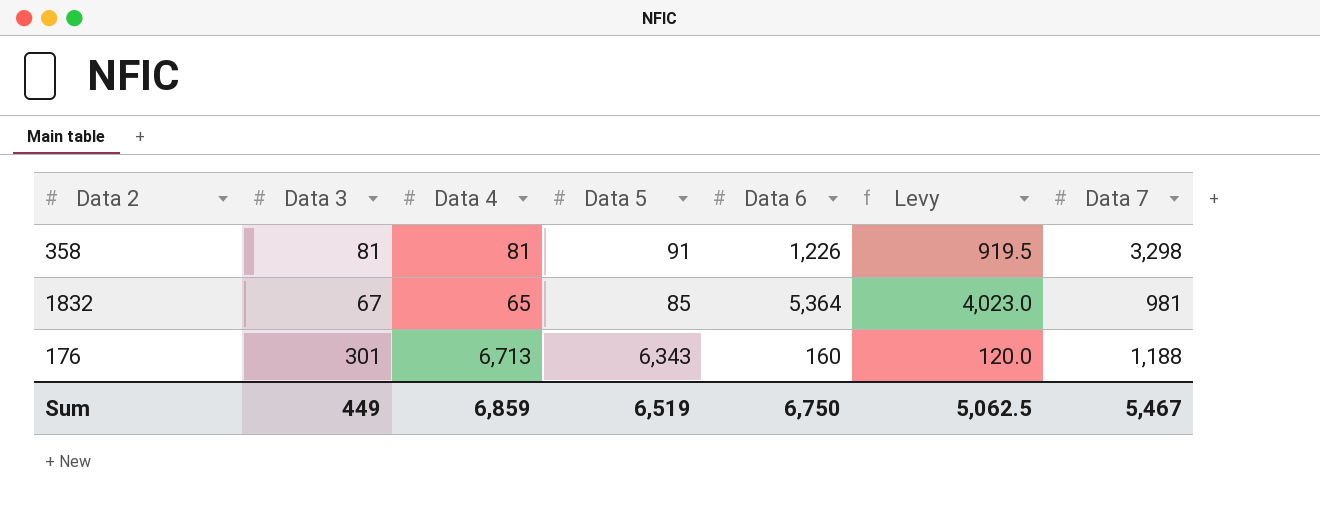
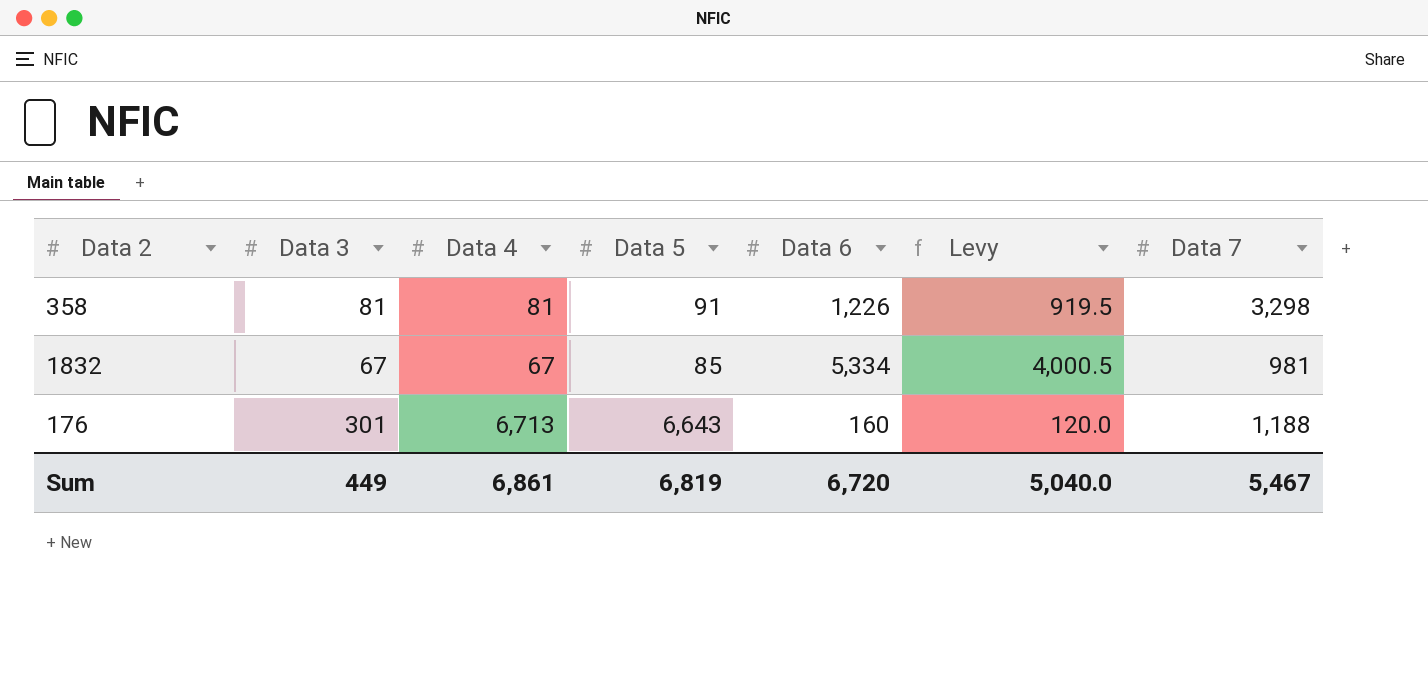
1832 | Data 4: 65 -> 67
1832 | Data 6: 5,364 -> 5,334
1832 | Levy: 4,023.0 -> 4,000.5
176 | Data 5: 6,343 -> 6,643
Sum | Data 4: 6,859 -> 6,861
Sum | Data 5: 6,519 -> 6,819
Sum | Data 6: 6,750 -> 6,720
Sum | Levy: 5,062.5 -> 5,040.0

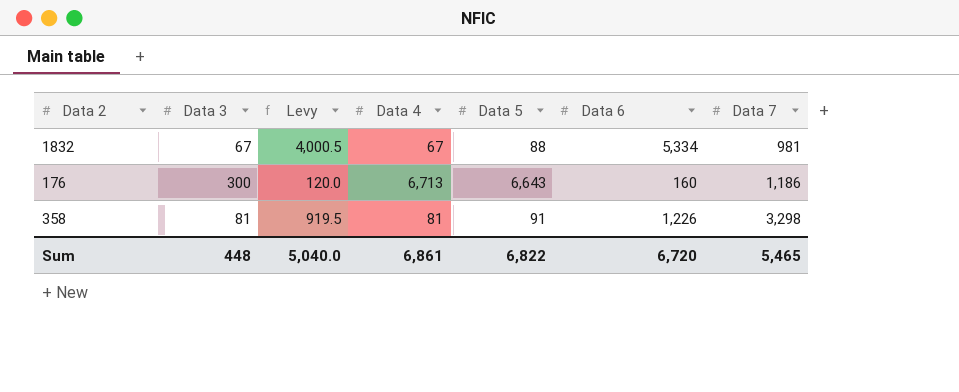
row order: none -> Data 7 ascending
column Levy | position: 6 -> 3
1832 | Data 5: 85 -> 88
176 | Data 3: 301 -> 300
176 | Data 7: 1,188 -> 1,186
Sum | Data 3: 449 -> 448
Sum | Data 5: 6,819 -> 6,822
Sum | Data 7: 5,467 -> 5,465

